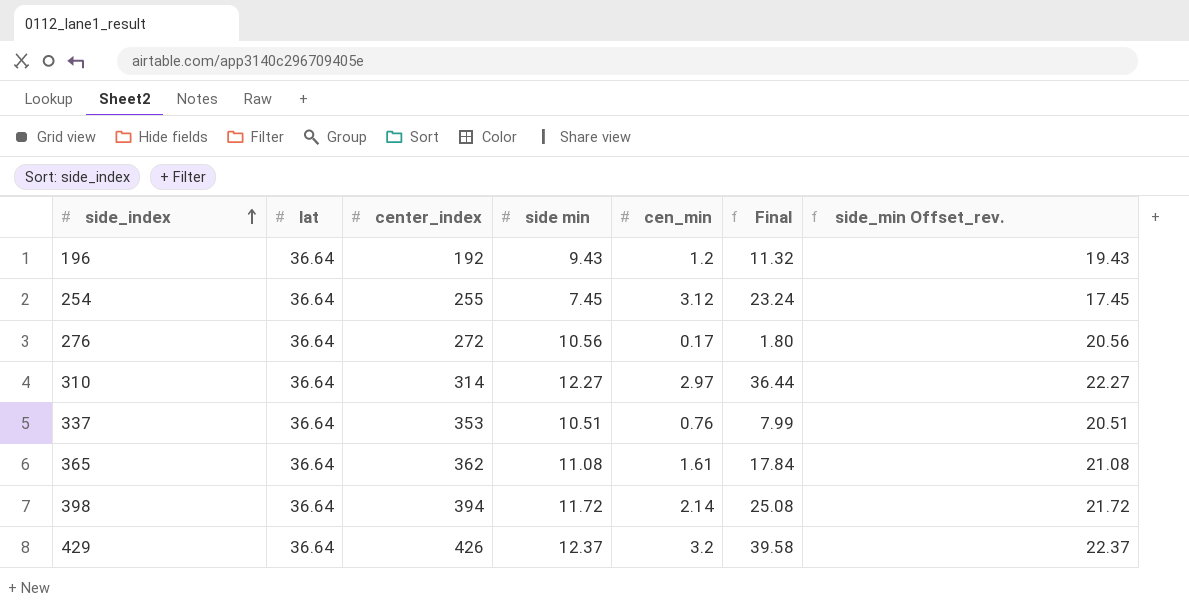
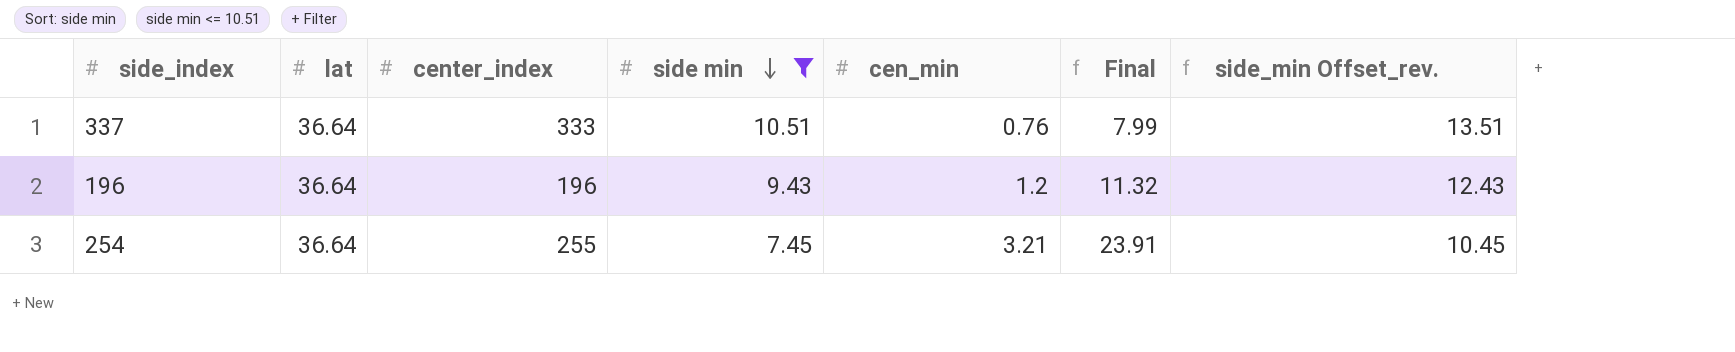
filter: none -> side min <= 10.51
row order: side_index ascending -> side min descending
column side_min Offset_rev. | formula: [side min] + 10 -> [side min] + 3
337 | center_index: 353 -> 333
196 | center_index: 192 -> 196
254 | cen_min: 3.12 -> 3.21
254 | Final: 23.24 -> 23.91

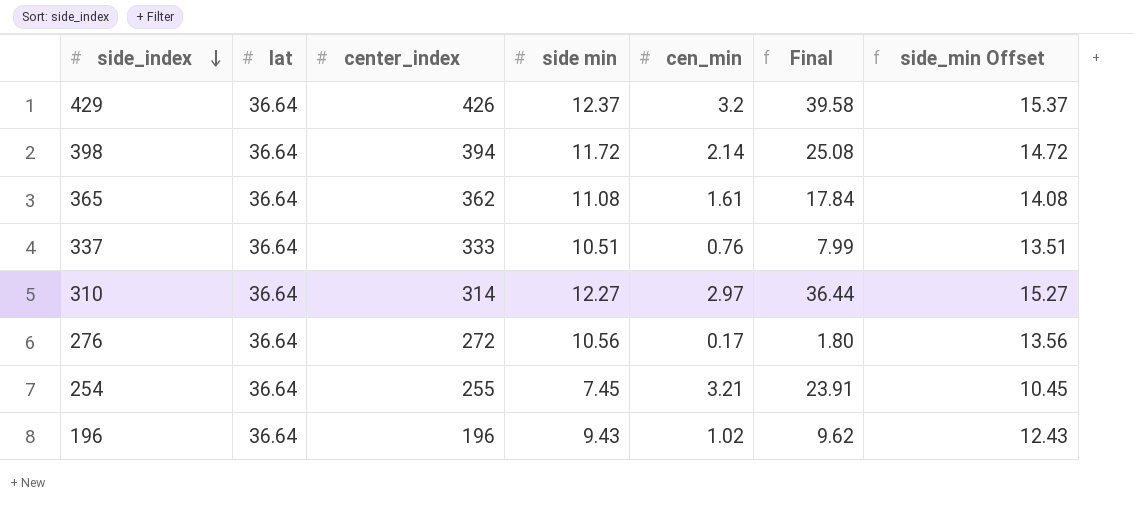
filter: side min <= 10.51 -> none
row order: side min descending -> side_index descending
column name: side_min Offset_rev. -> side_min Offset
196 | cen_min: 1.2 -> 1.02
196 | Final: 11.32 -> 9.62

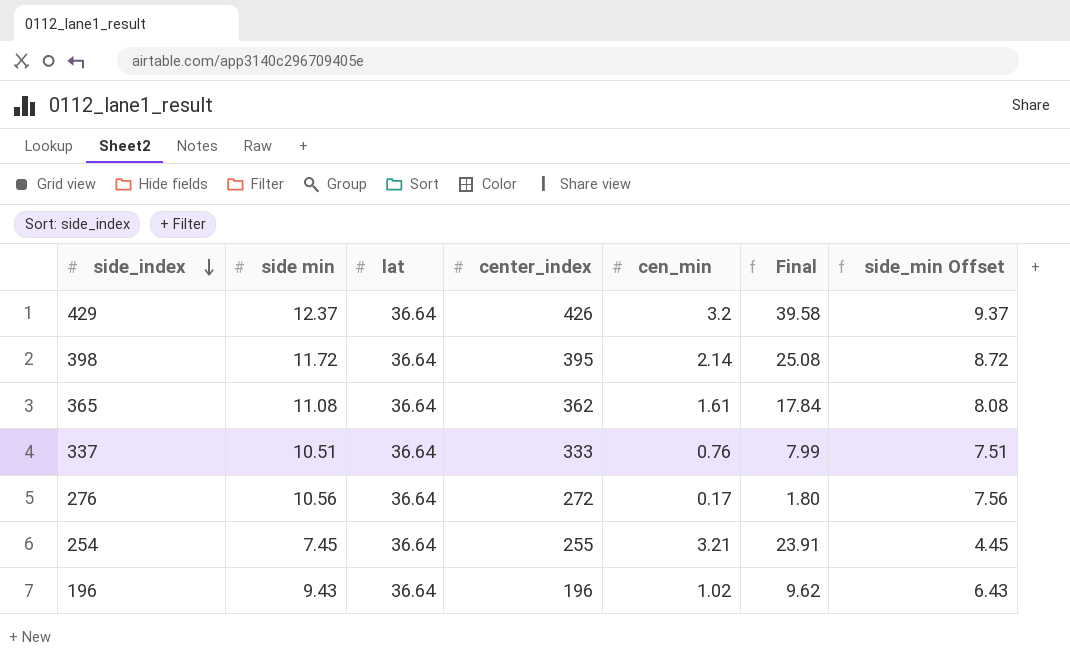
column side min | position: 4 -> 2
column side_min Offset | formula: [side min] + 3 -> [side min] - 3
row 310: 36.64 | 314 | 12.27 | 2.97 | 36.44 | 15.27 -> none
398 | center_index: 394 -> 395

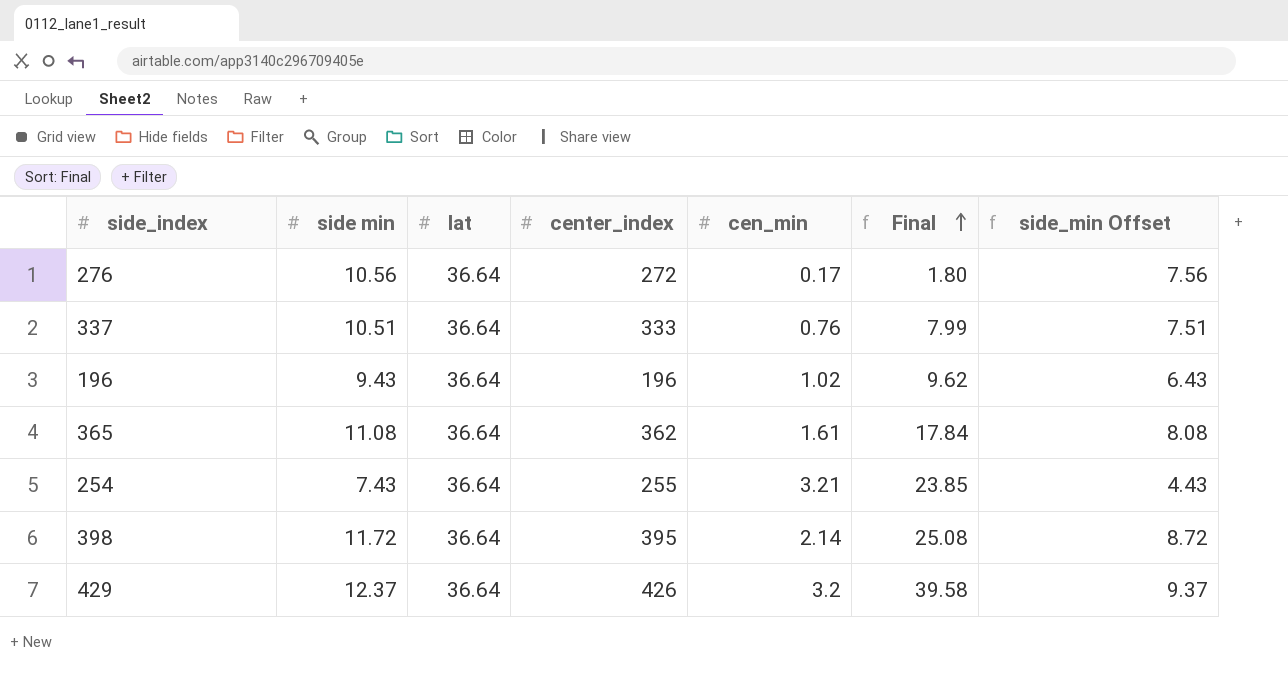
row order: side_index descending -> Final ascending
254 | side min: 7.45 -> 7.43
254 | Final: 23.91 -> 23.85
254 | side_min Offset: 4.45 -> 4.43

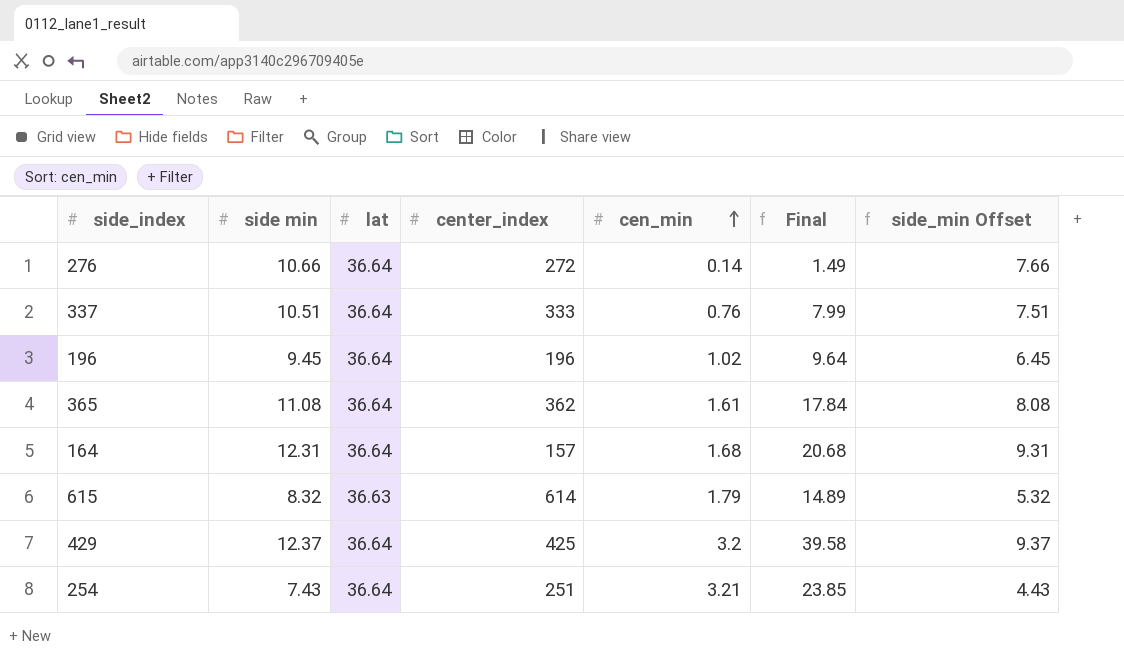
row order: Final ascending -> cen_min ascending
row 398: 11.72 | 36.64 | 395 | 2.14 | 25.08 | 8.72 -> none
276 | side min: 10.56 -> 10.66
276 | cen_min: 0.17 -> 0.14
276 | Final: 1.80 -> 1.49
276 | side_min Offset: 7.56 -> 7.66
196 | side min: 9.43 -> 9.45
196 | Final: 9.62 -> 9.64
196 | side_min Offset: 6.43 -> 6.45
row 164: none -> 12.31 | 36.64 | 157 | 1.68 | 20.68 | 9.31
row 615: none -> 8.32 | 36.63 | 614 | 1.79 | 14.89 | 5.32
429 | center_index: 426 -> 425
254 | center_index: 255 -> 251

